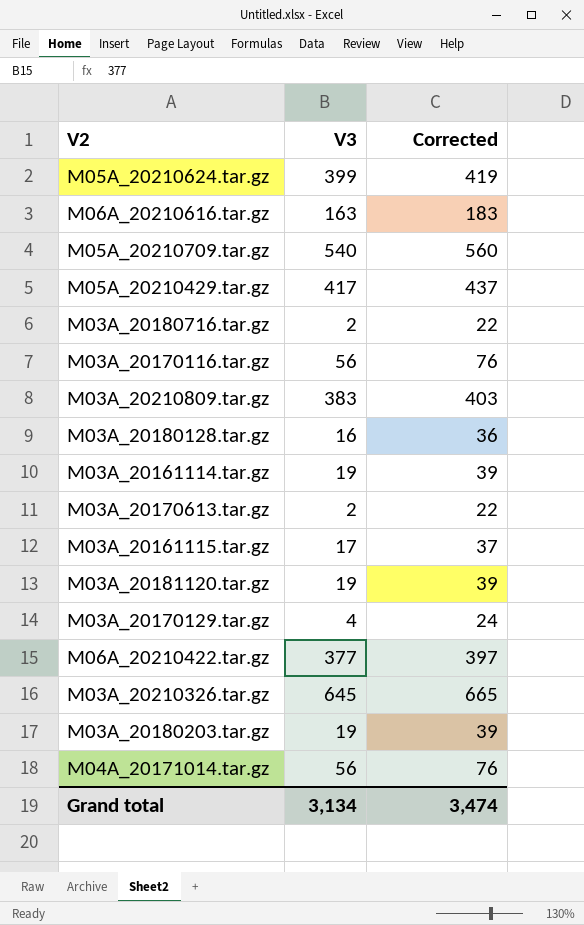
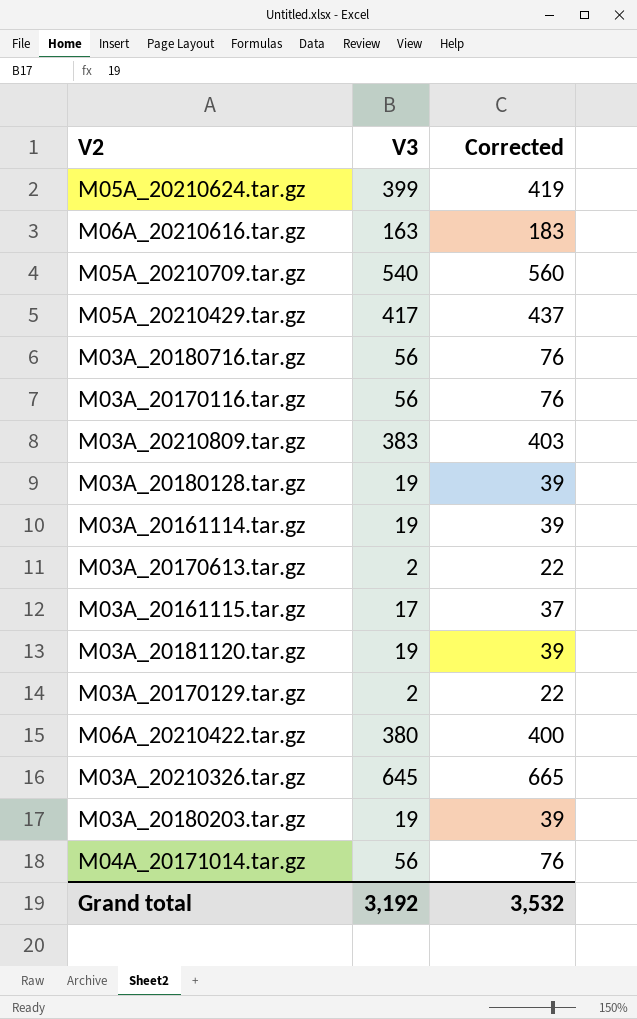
M03A_20180716.tar.gz | V3: 2 -> 56
M03A_20180716.tar.gz | Corrected: 22 -> 76
M03A_20180128.tar.gz | V3: 16 -> 19
M03A_20180128.tar.gz | Corrected: 36 -> 39
M03A_20170129.tar.gz | V3: 4 -> 2
M03A_20170129.tar.gz | Corrected: 24 -> 22
M06A_20210422.tar.gz | V3: 377 -> 380
M06A_20210422.tar.gz | Corrected: 397 -> 400
Grand total | V3: 3,134 -> 3,192
Grand total | Corrected: 3,474 -> 3,532

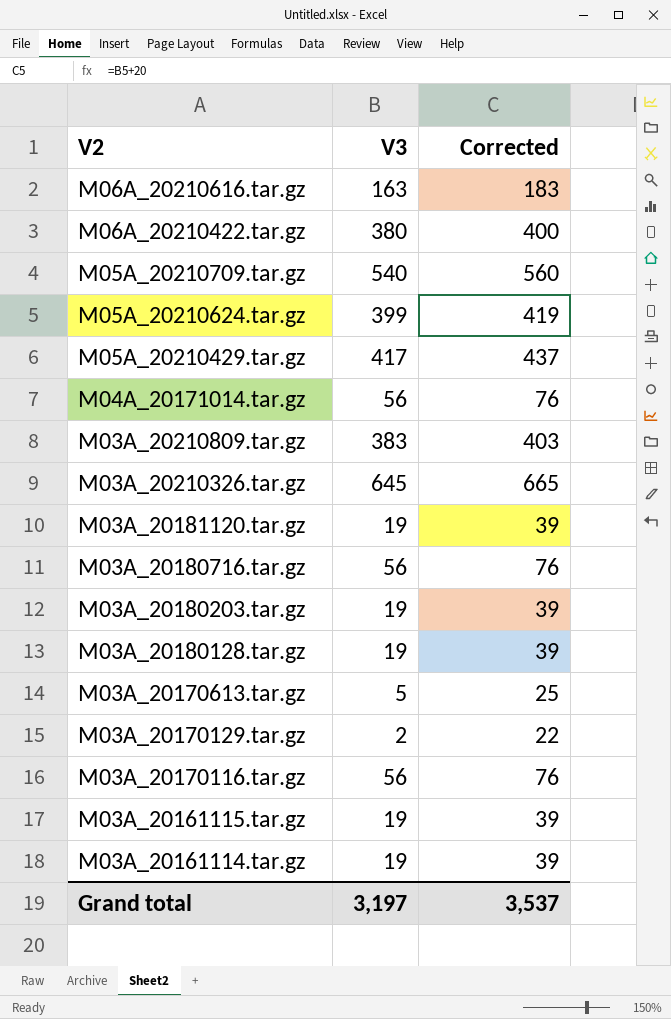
row order: none -> V2 descending
M03A_20170613.tar.gz | V3: 2 -> 5
M03A_20170613.tar.gz | Corrected: 22 -> 25
M03A_20161115.tar.gz | V3: 17 -> 19
M03A_20161115.tar.gz | Corrected: 37 -> 39
Grand total | V3: 3,192 -> 3,197
Grand total | Corrected: 3,532 -> 3,537

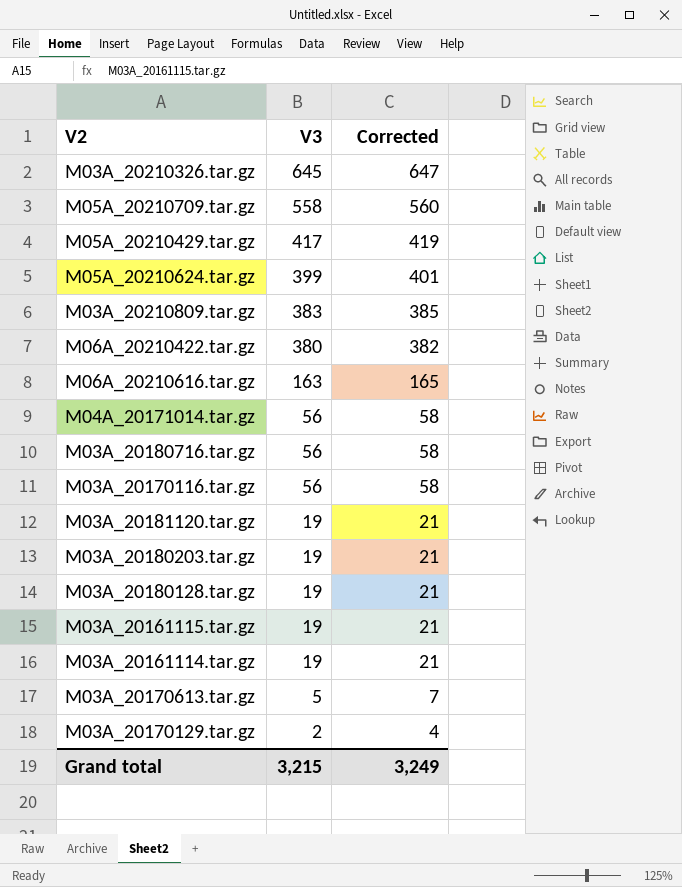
row order: V2 descending -> V3 descending
column Corrected | formula: [V3] + 20 -> [V3] + 2
M05A_20210709.tar.gz | V3: 540 -> 558
Grand total | V3: 3,197 -> 3,215
Grand total | Corrected: 3,537 -> 3,249

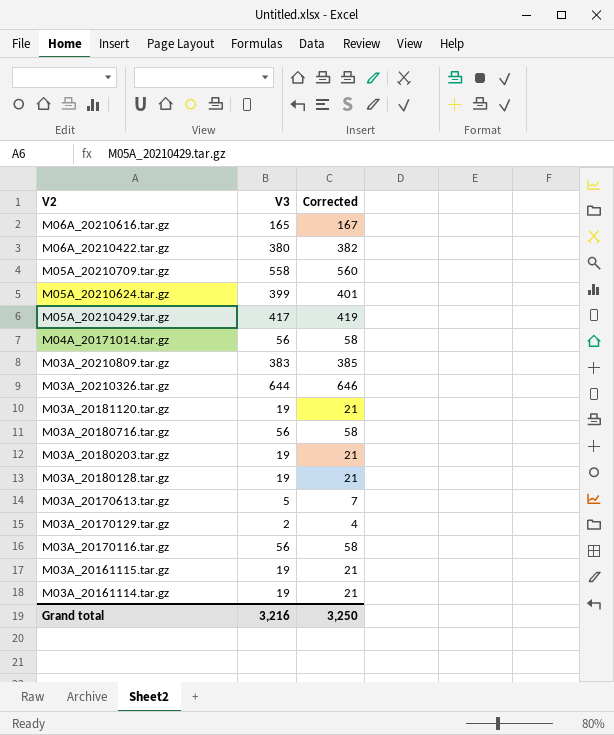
row order: V3 descending -> V2 descending
M06A_20210616.tar.gz | V3: 163 -> 165
M06A_20210616.tar.gz | Corrected: 165 -> 167
M03A_20210326.tar.gz | V3: 645 -> 644
M03A_20210326.tar.gz | Corrected: 647 -> 646
Grand total | V3: 3,215 -> 3,216
Grand total | Corrected: 3,249 -> 3,250

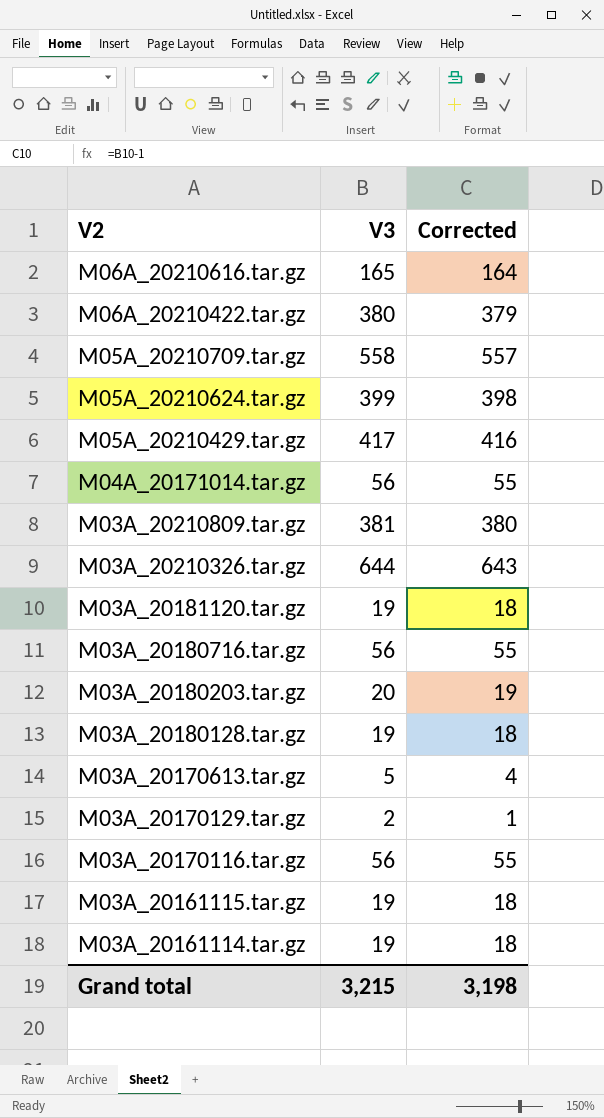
column Corrected | formula: [V3] + 2 -> [V3] - 1
M03A_20210809.tar.gz | V3: 383 -> 381
M03A_20180203.tar.gz | V3: 19 -> 20
Grand total | V3: 3,216 -> 3,215
Grand total | Corrected: 3,250 -> 3,198

